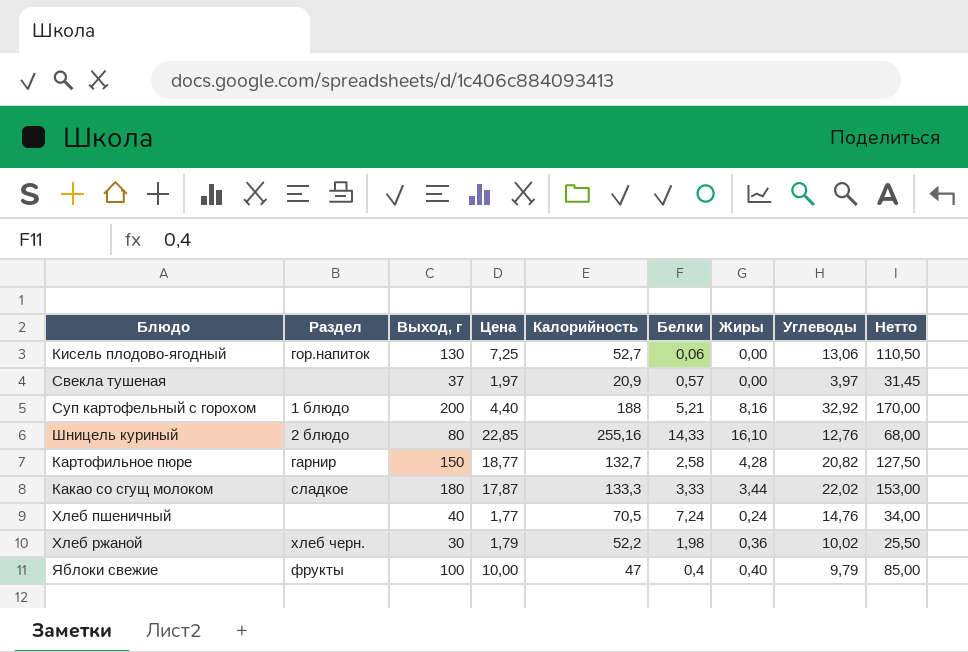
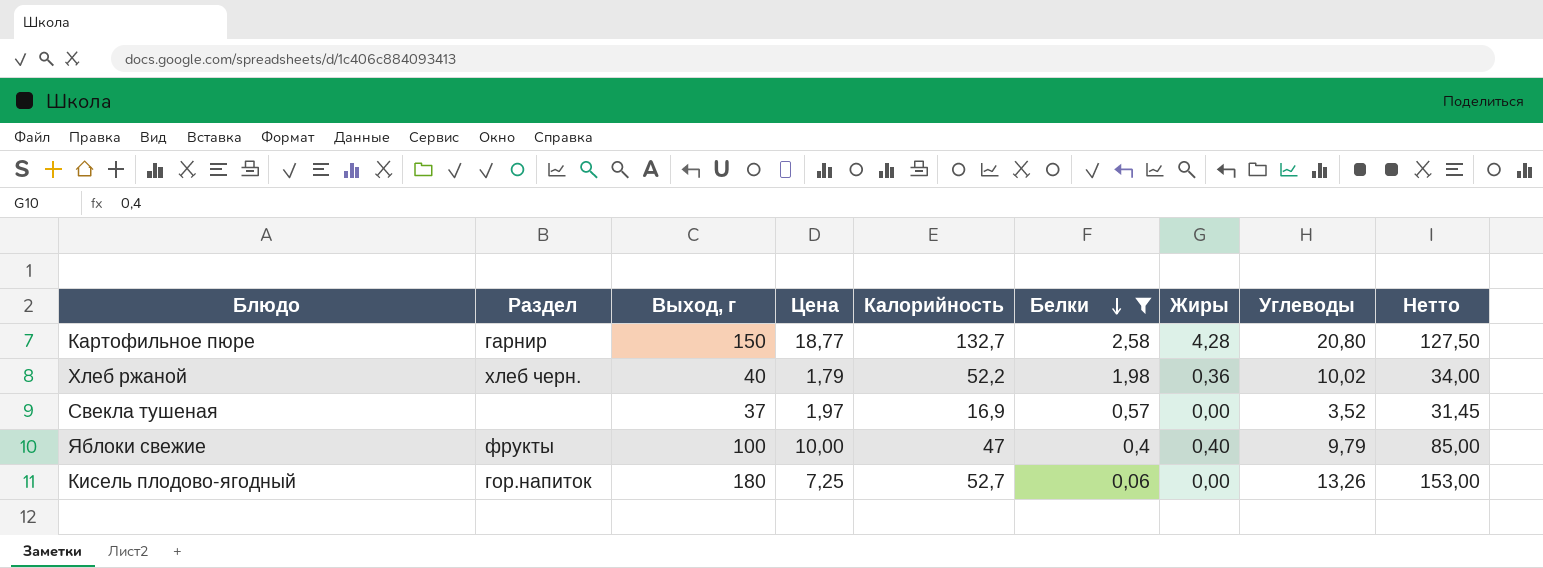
filter: none -> Белки <= 2,58
row order: none -> Белки descending
Картофильное пюре | Углеводы: 20,82 -> 20,80
Хлеб ржаной | Выход, г: 30 -> 40
Хлеб ржаной | Нетто: 25,50 -> 34,00
Свекла тушеная | Калорийность: 20,9 -> 16,9
Свекла тушеная | Углеводы: 3,97 -> 3,52
Кисель плодово-ягодный | Выход, г: 130 -> 180
Кисель плодово-ягодный | Углеводы: 13,06 -> 13,26
Кисель плодово-ягодный | Нетто: 110,50 -> 153,00

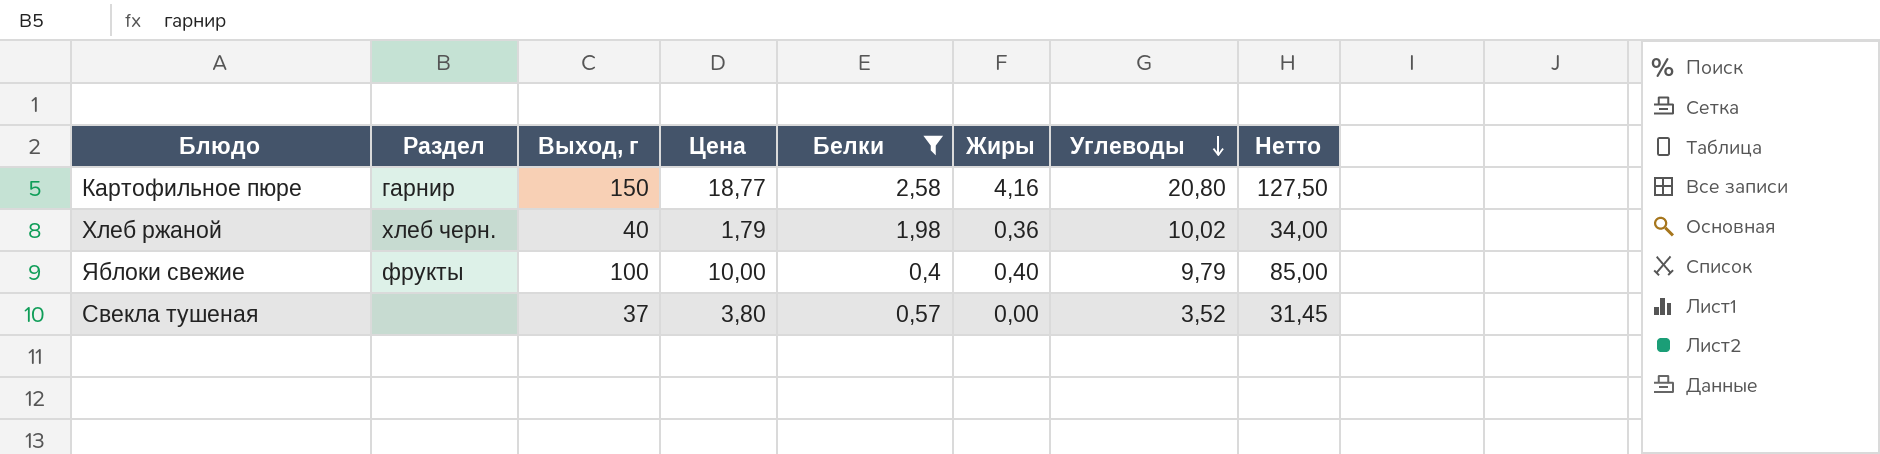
row order: Белки descending -> Углеводы descending
column Калорийность | position: 5 -> none
row Кисель плодово-ягодный: гор.напиток | 180 | 7,25 | 52,7 | 0,06 | 0,00 | 13,26 | 153,00 -> none
Картофильное пюре | Жиры: 4,28 -> 4,16
Свекла тушеная | Цена: 1,97 -> 3,80

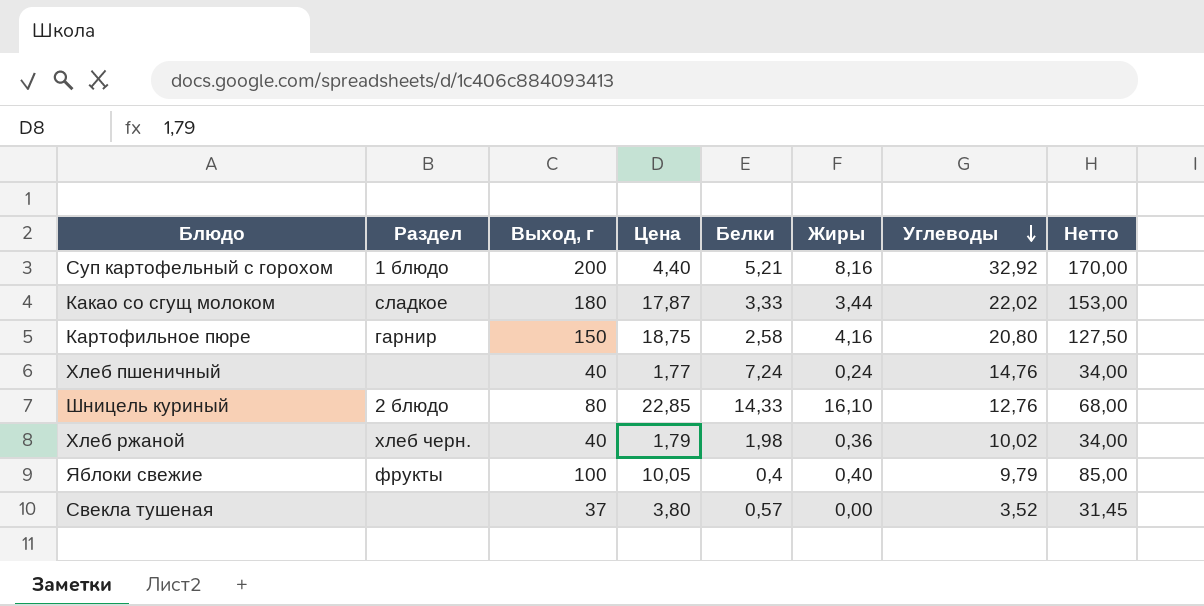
filter: Белки <= 2,58 -> none
Картофильное пюре | Цена: 18,77 -> 18,75
Яблоки свежие | Цена: 10,00 -> 10,05

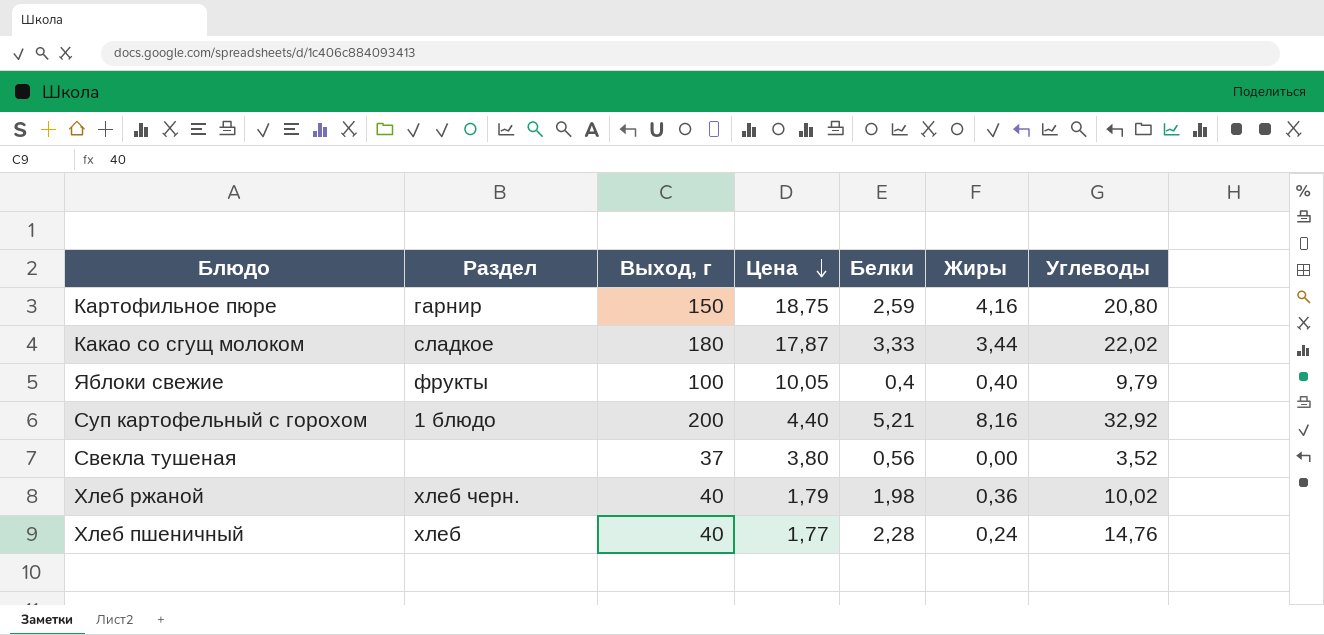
row order: Углеводы descending -> Цена descending
column Нетто | formula: [Выход, г] * 0,85 -> none
row Шницель куриный: 2 блюдо | 80 | 22,85 | 14,33 | 16,10 | 12,76 | 68,00 -> none
Картофильное пюре | Белки: 2,58 -> 2,59
Свекла тушеная | Белки: 0,57 -> 0,56
Хлеб пшеничный | Раздел: none -> хлеб
Хлеб пшеничный | Белки: 7,24 -> 2,28

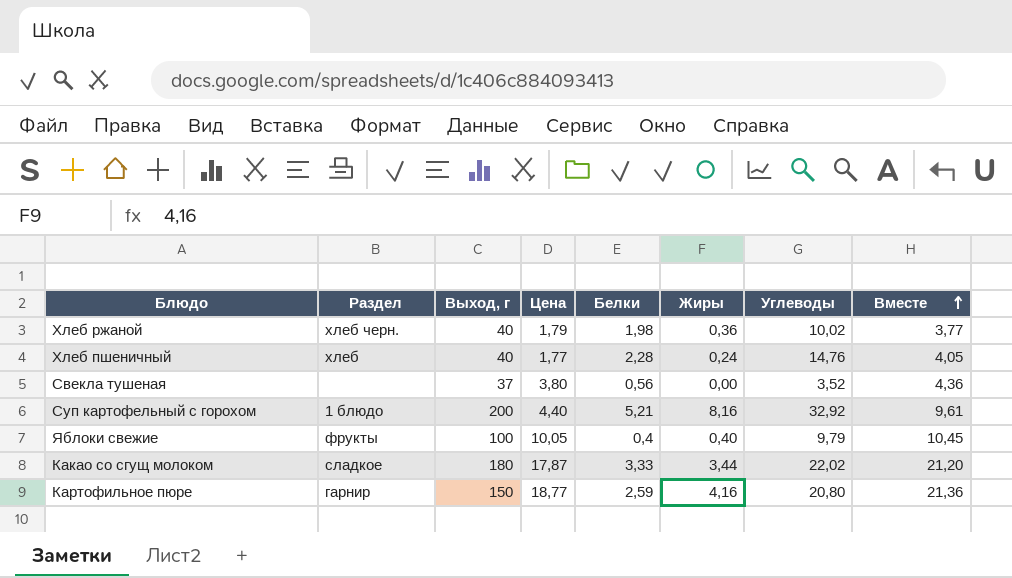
row order: Цена descending -> Вместе ascending
column Вместе | formula: none -> [Цена] + [Белки]
Картофильное пюре | Цена: 18,75 -> 18,77

